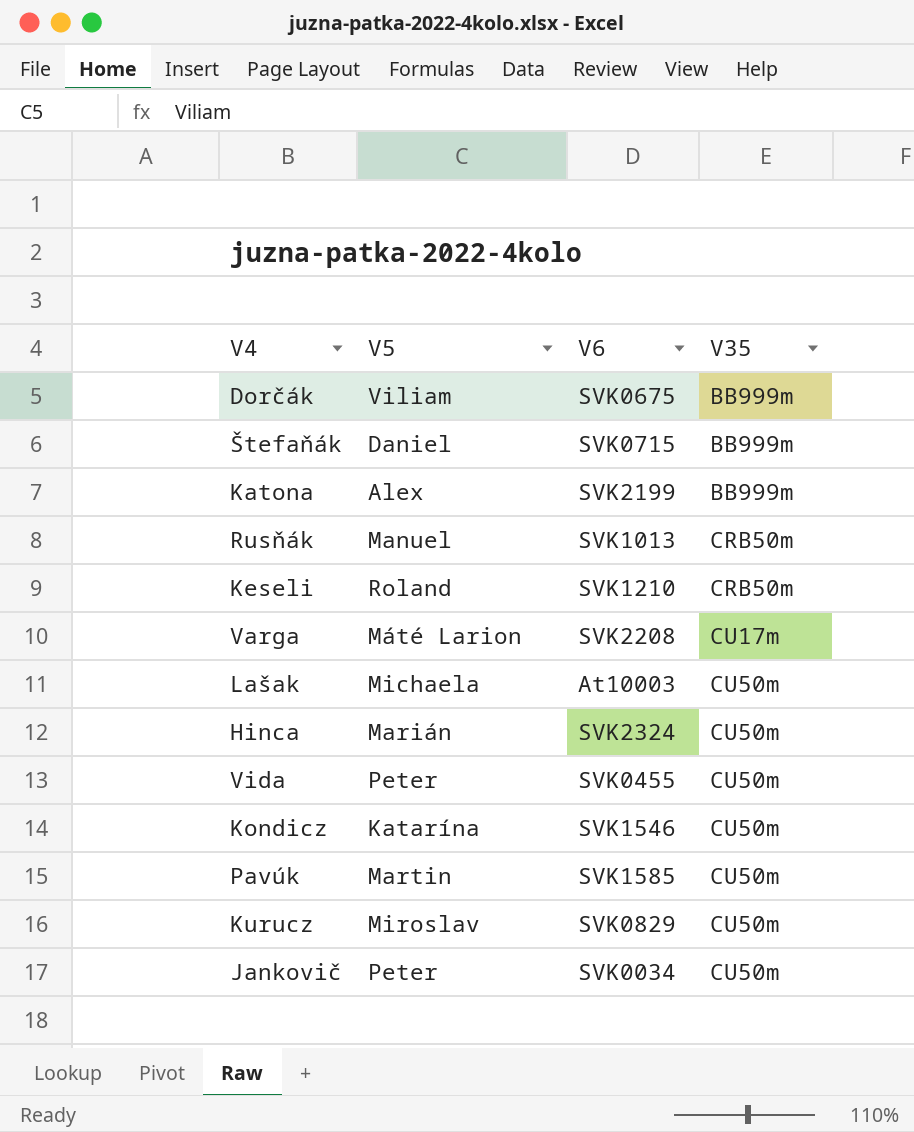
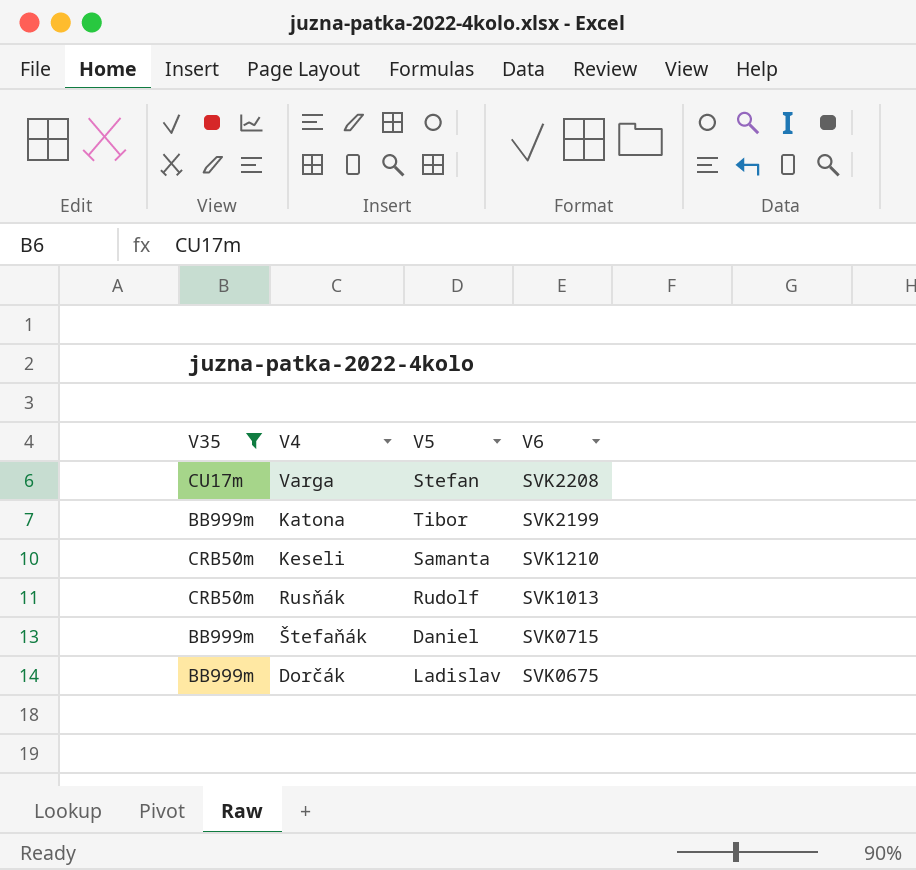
filter: none -> V35 != CU50m
row order: V35 ascending -> V6 descending
column V35 | position: 4 -> 1
Varga | V5: Máté Larion -> Stefan
Katona | V5: Alex -> Tibor
Keseli | V5: Roland -> Samanta
Rusňák | V5: Manuel -> Rudolf
Dorčák | V5: Viliam -> Ladislav

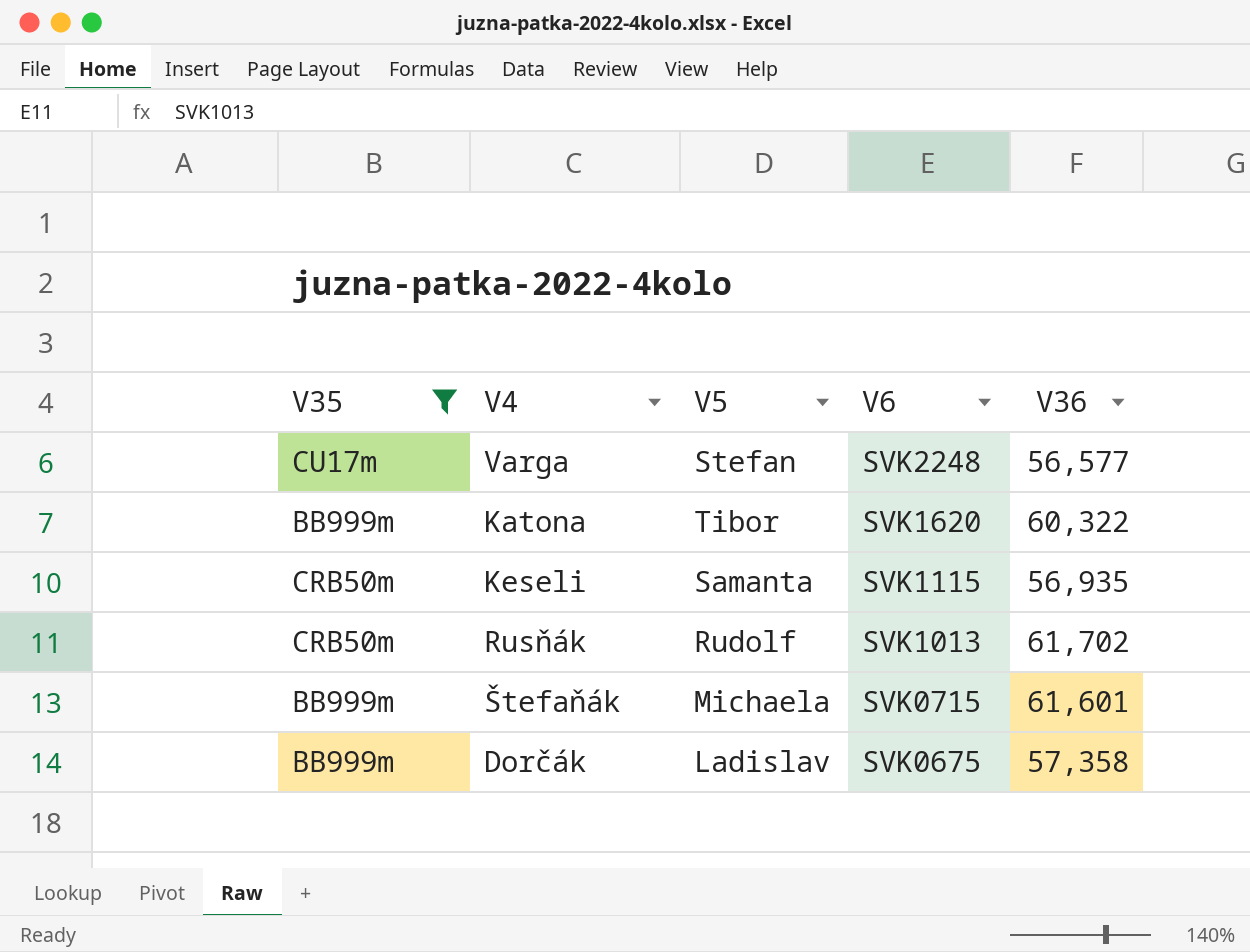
column V36 | position: none -> 5
Varga | V6: SVK2208 -> SVK2248
Katona | V6: SVK2199 -> SVK1620
Keseli | V6: SVK1210 -> SVK1115
Štefaňák | V5: Daniel -> Michaela

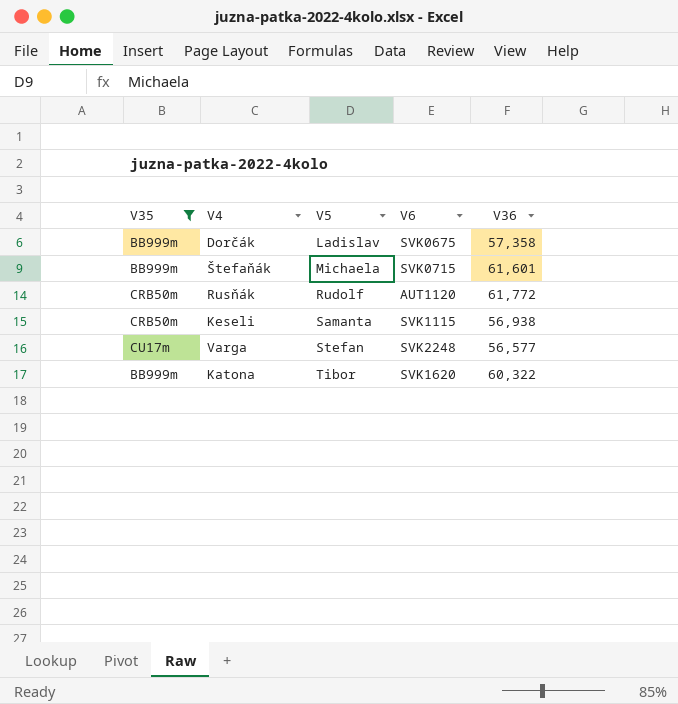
row order: V6 descending -> V5 ascending
Rusňák | V6: SVK1013 -> AUT1120
Rusňák | V36: 61,702 -> 61,772
Keseli | V36: 56,935 -> 56,938

